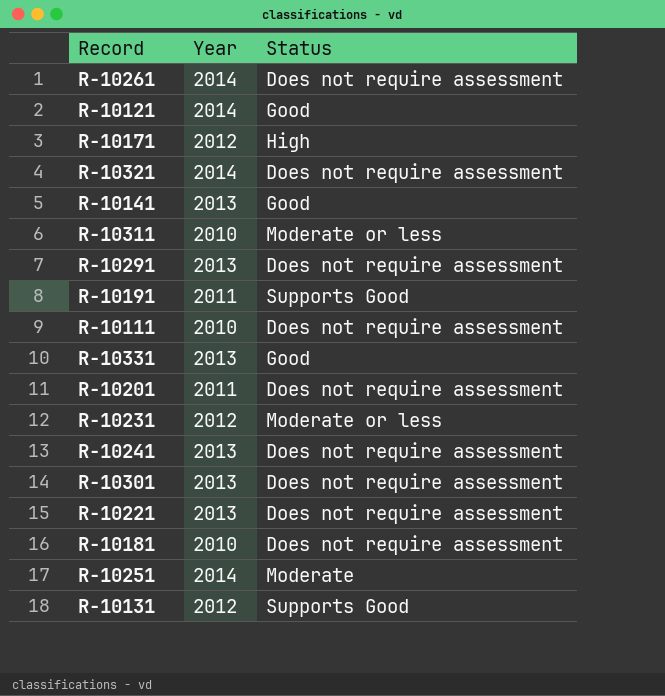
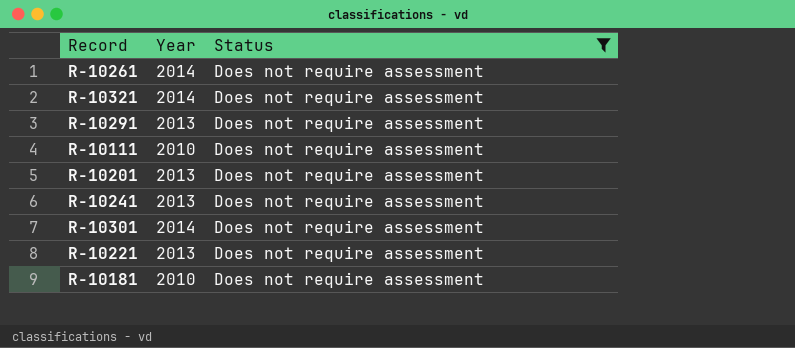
filter: none -> Status = Does not require assessment
R-10201 | Year: 2011 -> 2013
R-10301 | Year: 2013 -> 2014

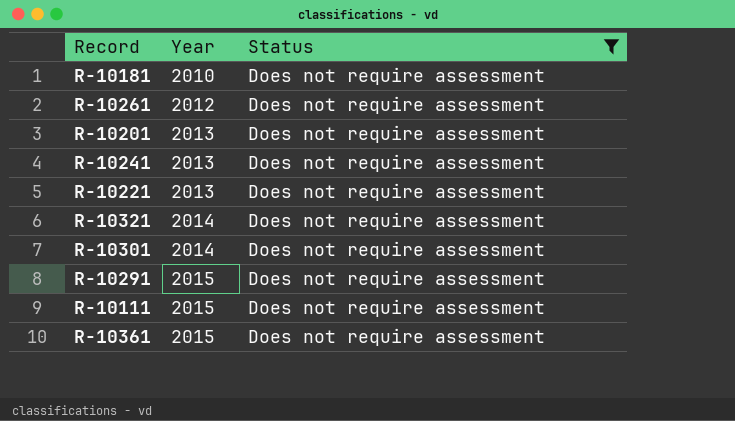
row order: none -> Year ascending
R-10261 | Year: 2014 -> 2012
R-10291 | Year: 2013 -> 2015
R-10111 | Year: 2010 -> 2015
row R-10361: none -> 2015 | Does not require assessment

